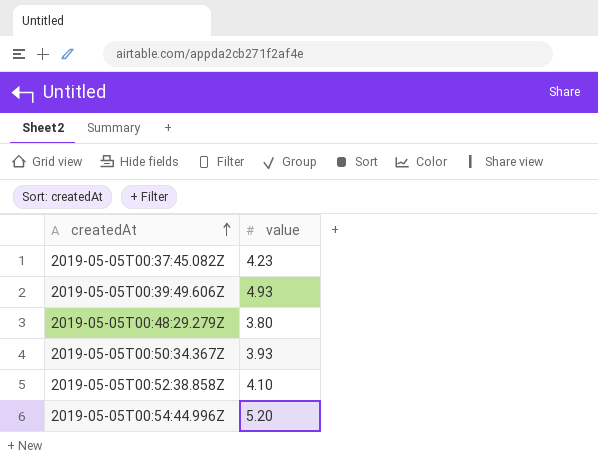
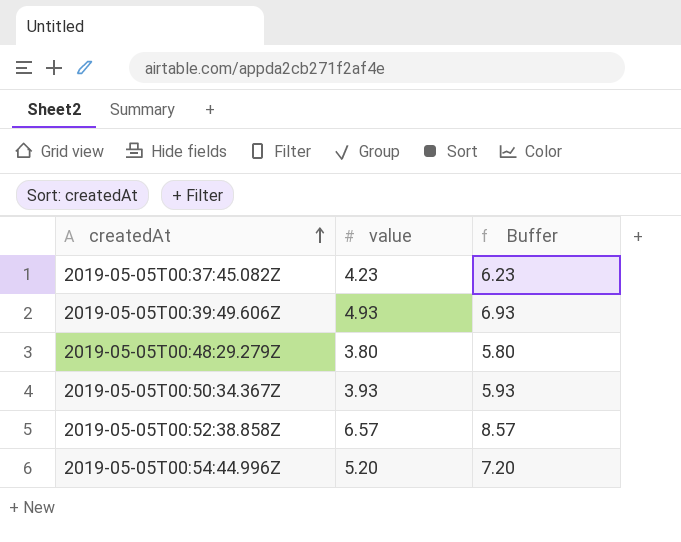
column Buffer | formula: none -> [value] + 2
2019-05-05T00:52:38.858Z | value: 4.10 -> 6.57

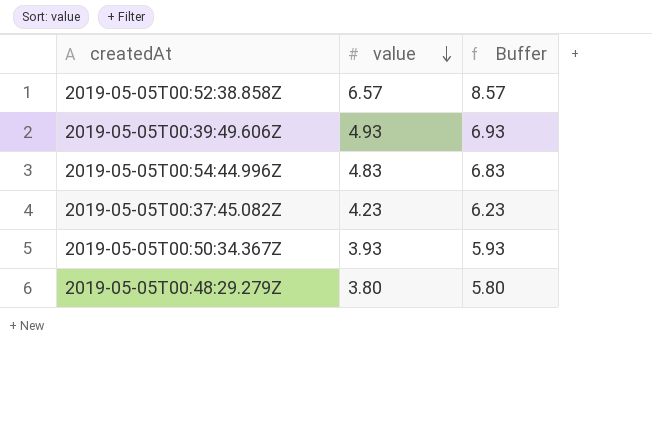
row order: createdAt ascending -> value descending
2019-05-05T00:54:44.996Z | value: 5.20 -> 4.83
2019-05-05T00:54:44.996Z | Buffer: 7.20 -> 6.83

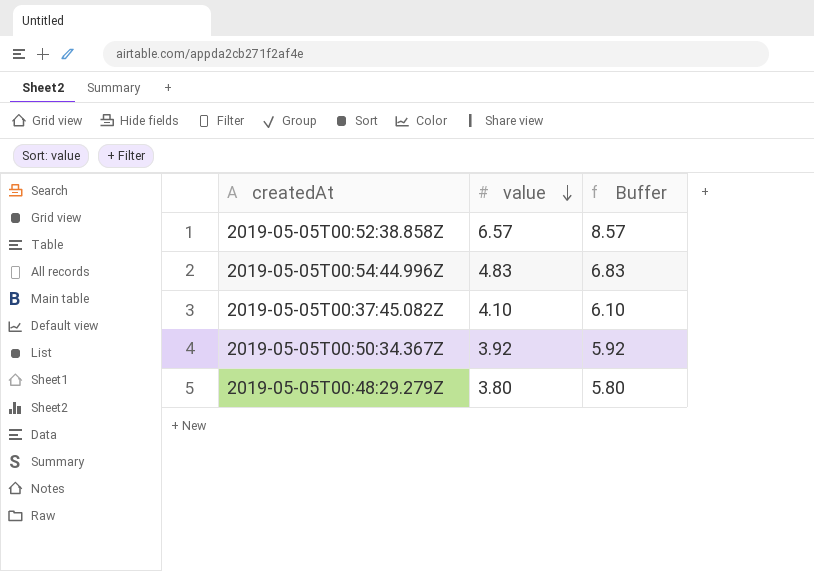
row 2019-05-05T00:39:49.606Z: 4.93 | 6.93 -> none
2019-05-05T00:37:45.082Z | value: 4.23 -> 4.10
2019-05-05T00:37:45.082Z | Buffer: 6.23 -> 6.10
2019-05-05T00:50:34.367Z | value: 3.93 -> 3.92
2019-05-05T00:50:34.367Z | Buffer: 5.93 -> 5.92

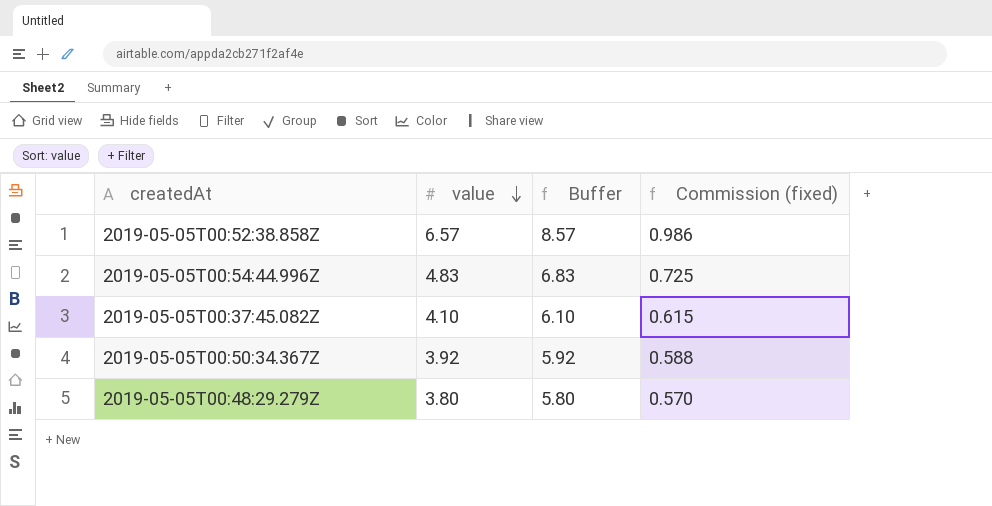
column Commission (fixed) | formula: none -> [value] * 0.15

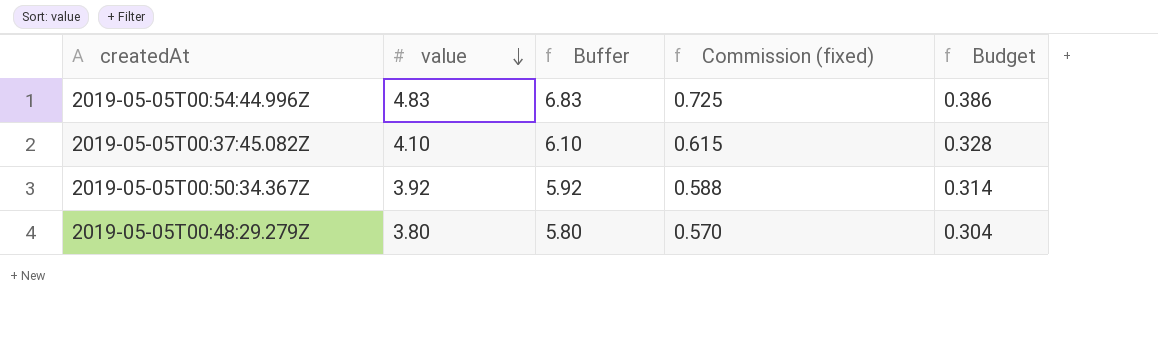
column Budget | formula: none -> [value] * 0.08
row 2019-05-05T00:52:38.858Z: 6.57 | 8.57 | 0.986 -> none

